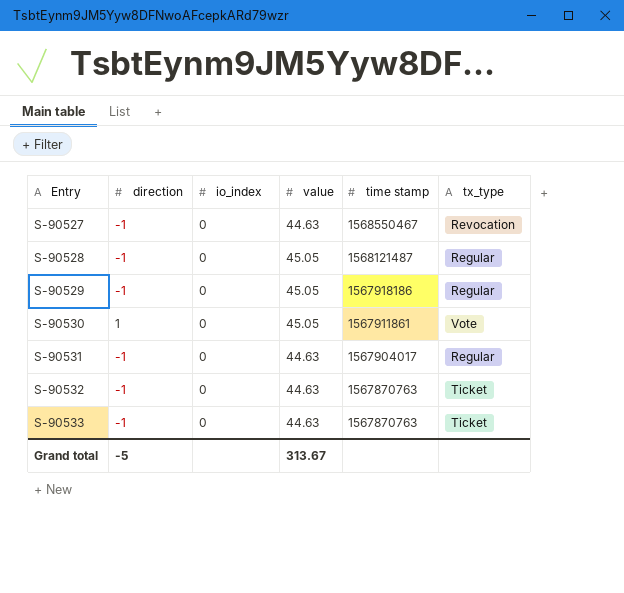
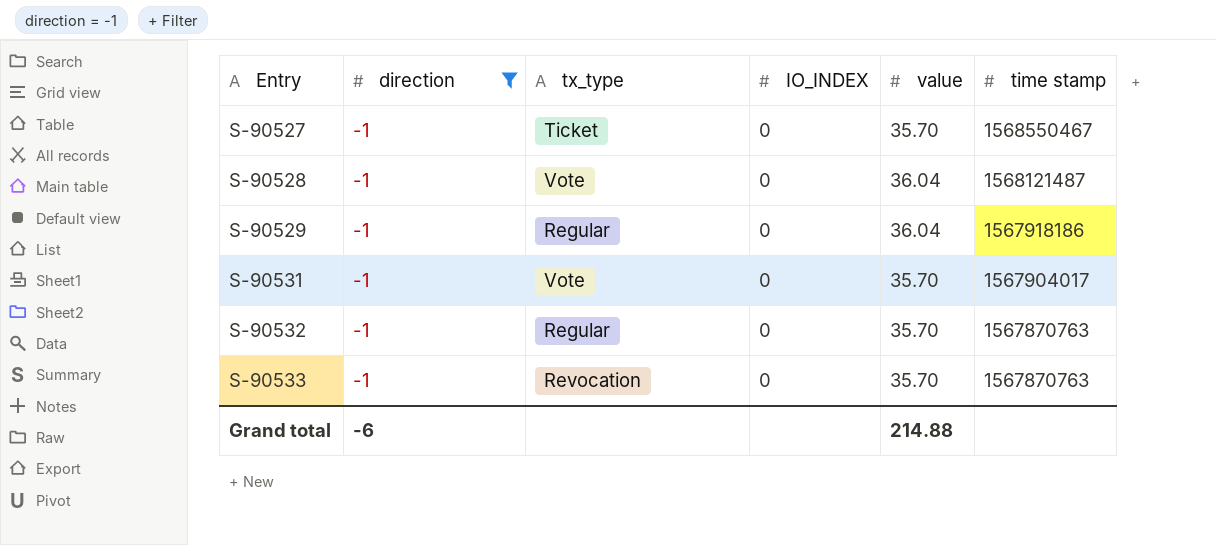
filter: none -> direction = -1
column tx_type | position: 6 -> 3
column name: io_index -> IO_INDEX
S-90527 | tx_type: Revocation -> Ticket
S-90527 | value: 44.63 -> 35.70
S-90528 | tx_type: Regular -> Vote
S-90528 | value: 45.05 -> 36.04
S-90529 | value: 45.05 -> 36.04
S-90531 | tx_type: Regular -> Vote
S-90531 | value: 44.63 -> 35.70
S-90532 | tx_type: Ticket -> Regular
S-90532 | value: 44.63 -> 35.70
S-90533 | tx_type: Ticket -> Revocation
S-90533 | value: 44.63 -> 35.70
Grand total | direction: -5 -> -6
Grand total | value: 313.67 -> 214.88

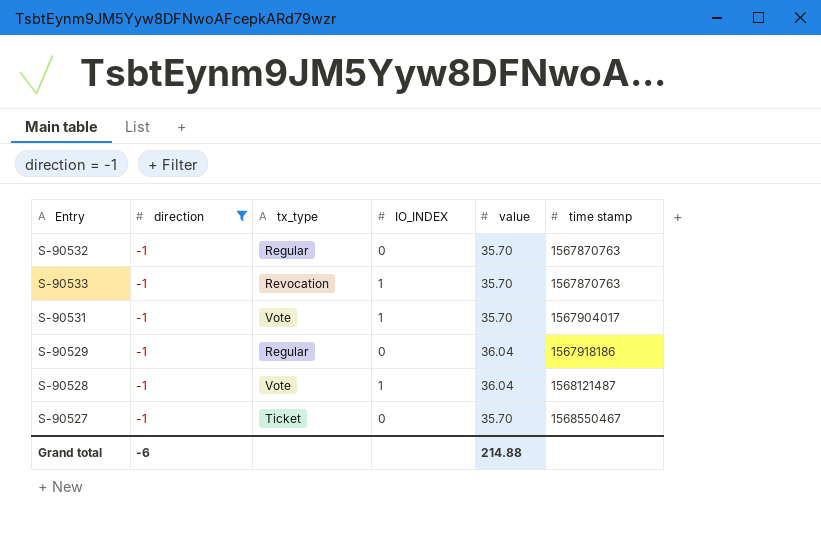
row order: Entry ascending -> time stamp ascending
S-90533 | IO_INDEX: 0 -> 1
S-90531 | IO_INDEX: 0 -> 1
S-90528 | IO_INDEX: 0 -> 1

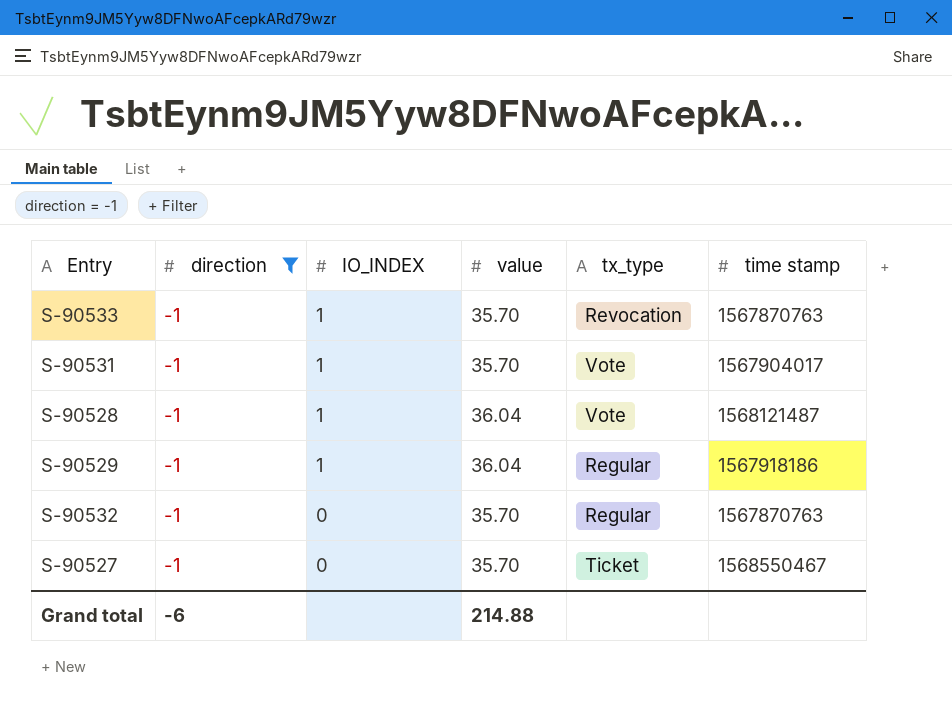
row order: time stamp ascending -> IO_INDEX descending
column tx_type | position: 3 -> 5
S-90529 | IO_INDEX: 0 -> 1

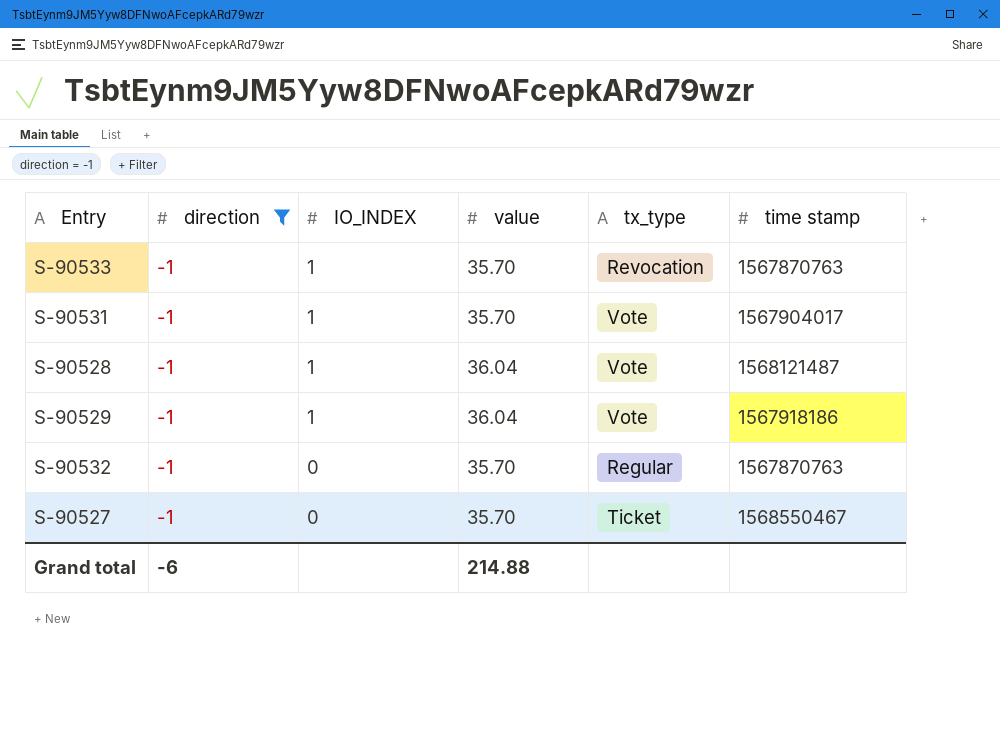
S-90529 | tx_type: Regular -> Vote

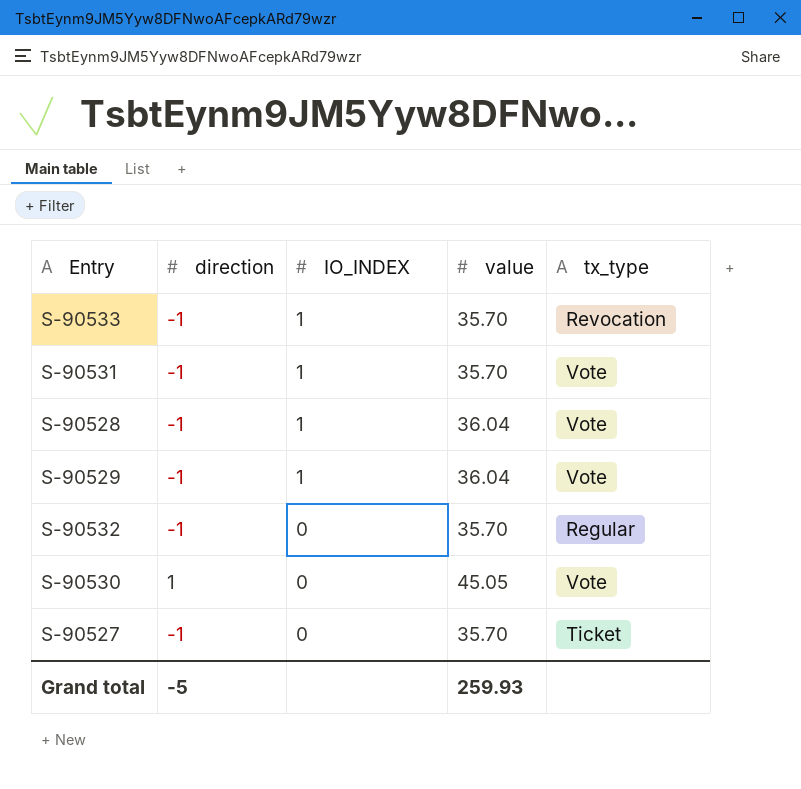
filter: direction = -1 -> none
column time stamp | position: 6 -> none
Grand total | direction: -6 -> -5
Grand total | value: 214.88 -> 259.93

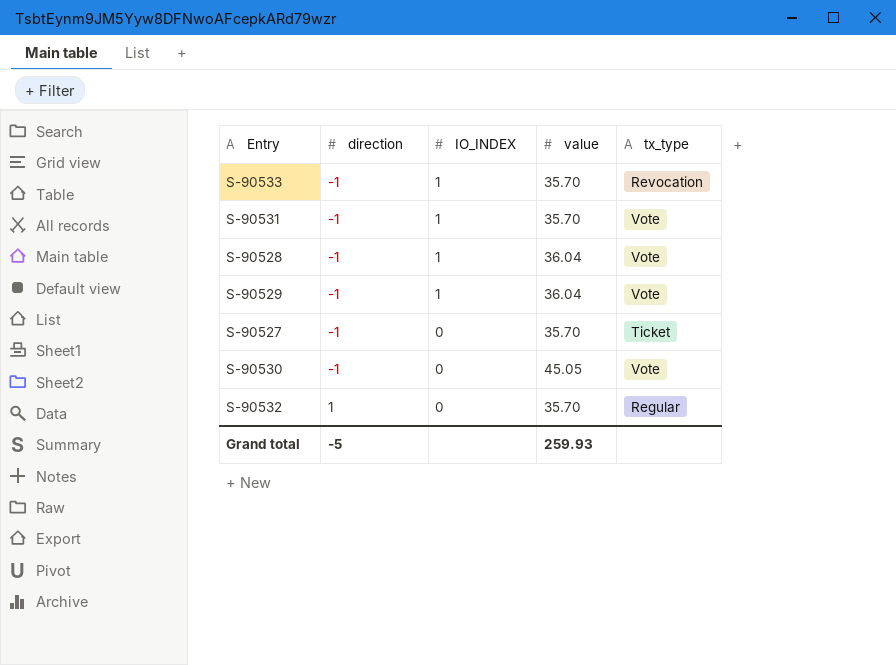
row order: IO_INDEX descending -> direction ascending
S-90530 | direction: 1 -> -1
S-90532 | direction: -1 -> 1

